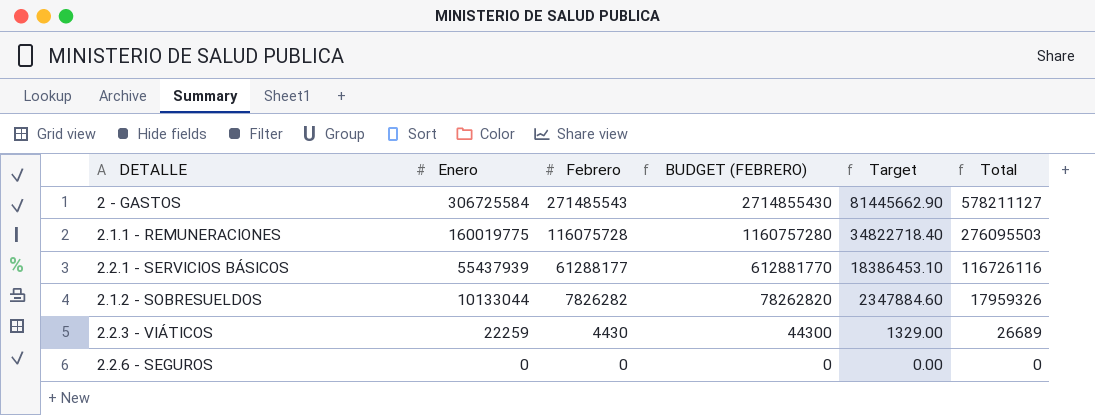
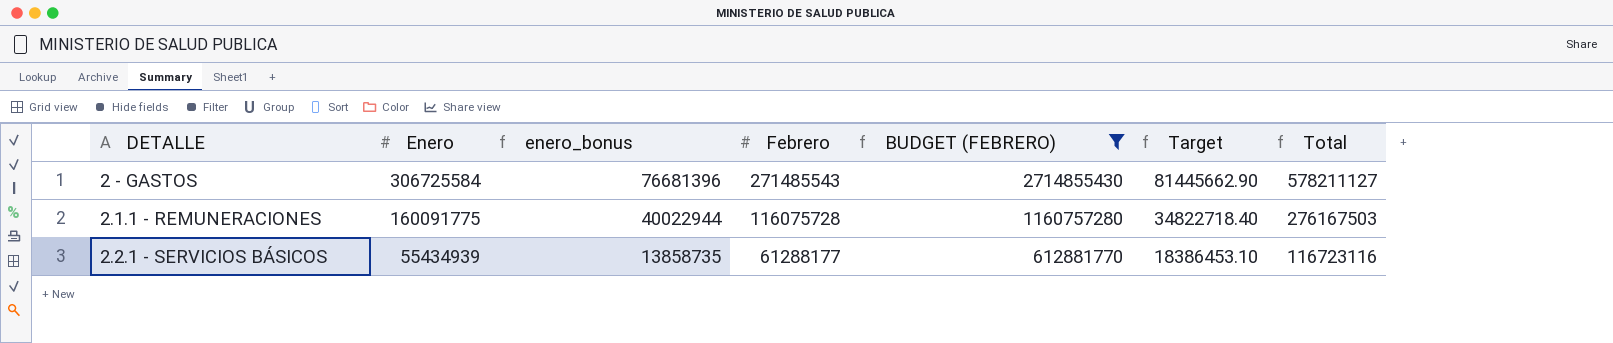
filter: none -> BUDGET (FEBRERO) >= 612881770
column enero_bonus | formula: none -> [Enero] * 0.25
2.1.1 - REMUNERACIONES | Enero: 160019775 -> 160091775
2.1.1 - REMUNERACIONES | Total: 276095503 -> 276167503
2.2.1 - SERVICIOS BÁSICOS | Enero: 55437939 -> 55434939
2.2.1 - SERVICIOS BÁSICOS | Total: 116726116 -> 116723116

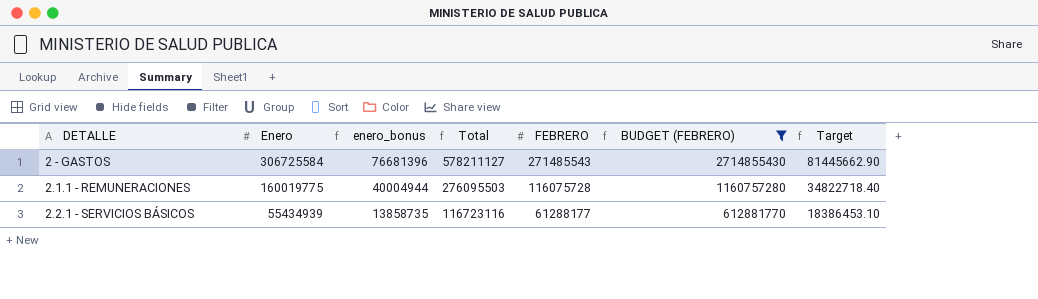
column Total | position: 7 -> 4
column name: Febrero -> FEBRERO
2.1.1 - REMUNERACIONES | Enero: 160091775 -> 160019775
2.1.1 - REMUNERACIONES | enero_bonus: 40022944 -> 40004944
2.1.1 - REMUNERACIONES | Total: 276167503 -> 276095503

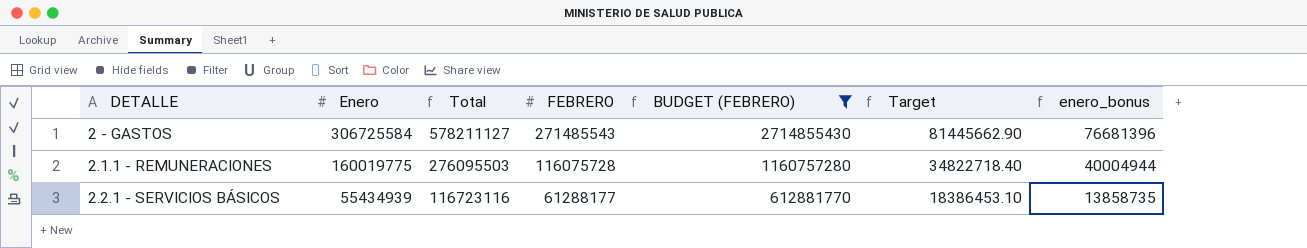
column enero_bonus | position: 3 -> 7

